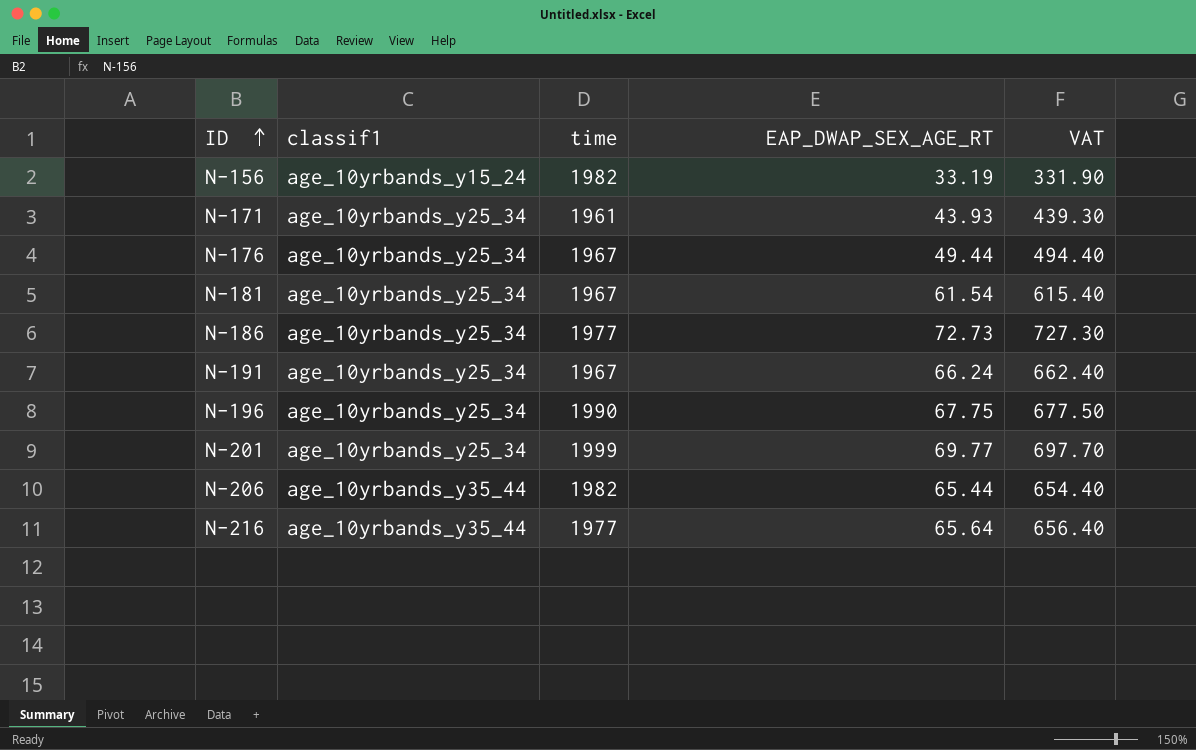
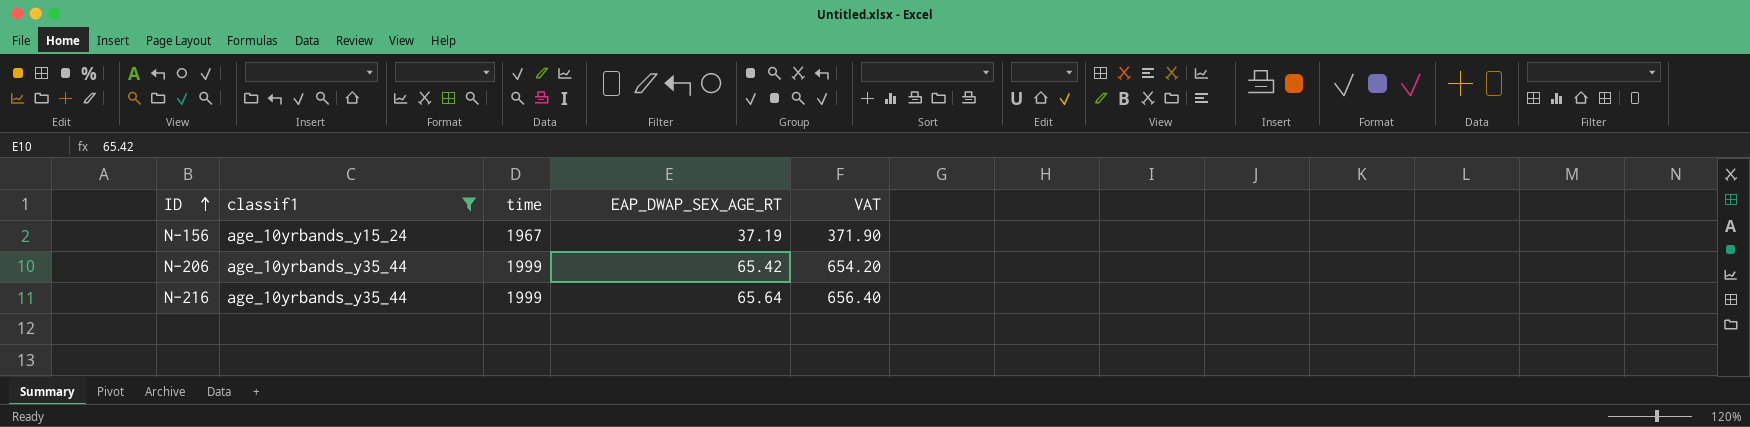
filter: none -> classif1 != age_10yrbands_y25_34
N-156 | time: 1982 -> 1967
N-156 | EAP_DWAP_SEX_AGE_RT: 33.19 -> 37.19
N-156 | VAT: 331.90 -> 371.90
N-206 | time: 1982 -> 1999
N-206 | EAP_DWAP_SEX_AGE_RT: 65.44 -> 65.42
N-206 | VAT: 654.40 -> 654.20
N-216 | time: 1977 -> 1999

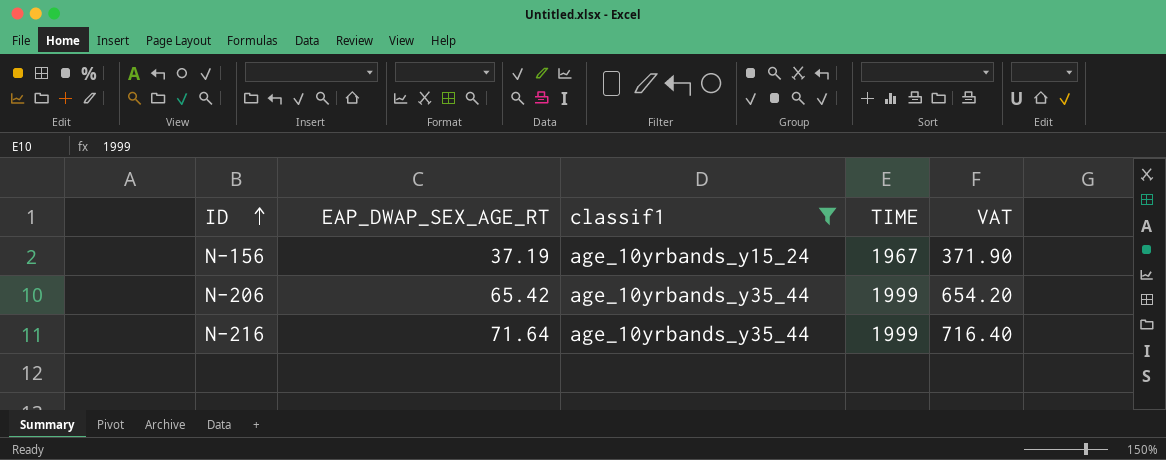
column EAP_DWAP_SEX_AGE_RT | position: 4 -> 2
column name: time -> TIME
N-216 | EAP_DWAP_SEX_AGE_RT: 65.64 -> 71.64
N-216 | VAT: 656.40 -> 716.40

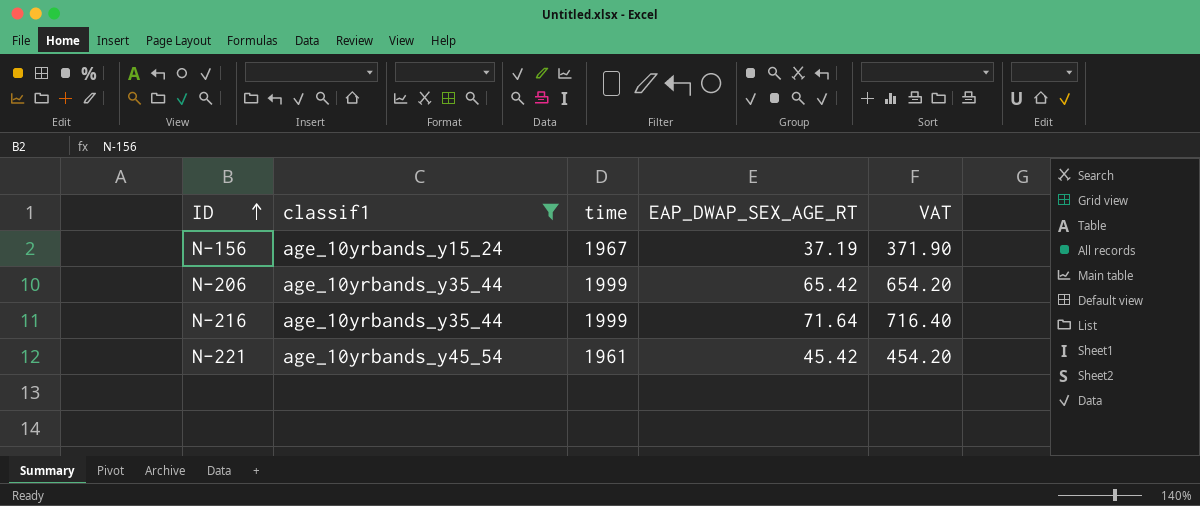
column name: TIME -> time
column EAP_DWAP_SEX_AGE_RT | position: 2 -> 4
row N-221: none -> age_10yrbands_y45_54 | 1961 | 45.42 | 454.20

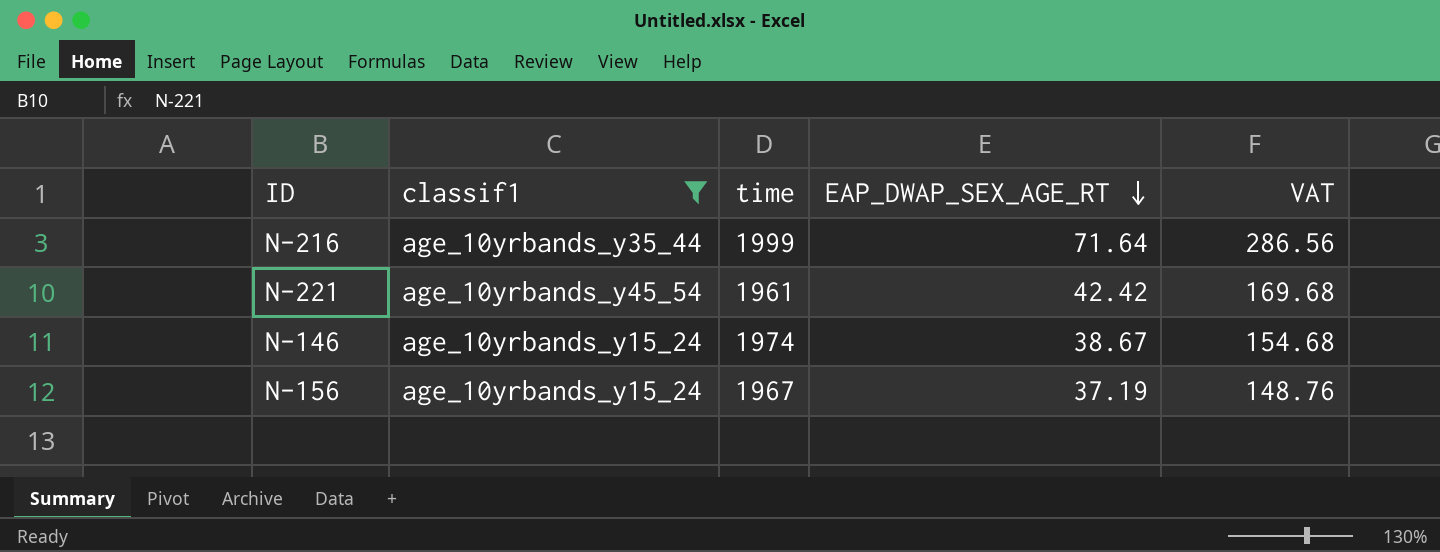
row order: ID ascending -> EAP_DWAP_SEX_AGE_RT descending
column VAT | formula: [EAP_DWAP_SEX_AGE_RT] * 10 -> [EAP_DWAP_SEX_AGE_RT] * 4
row N-206: age_10yrbands_y35_44 | 1999 | 65.42 | 654.20 -> none
N-221 | EAP_DWAP_SEX_AGE_RT: 45.42 -> 42.42
row N-146: none -> age_10yrbands_y15_24 | 1974 | 38.67 | 154.68

